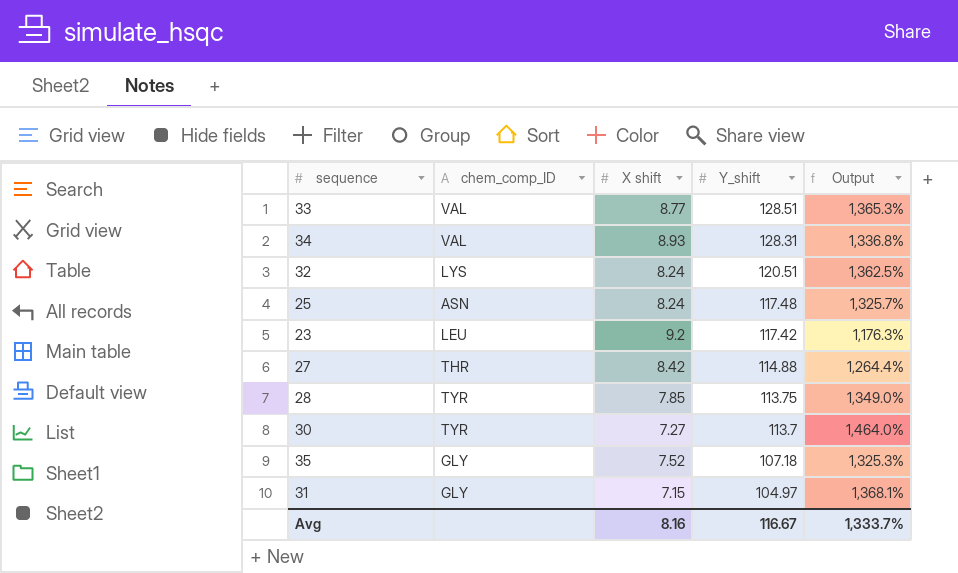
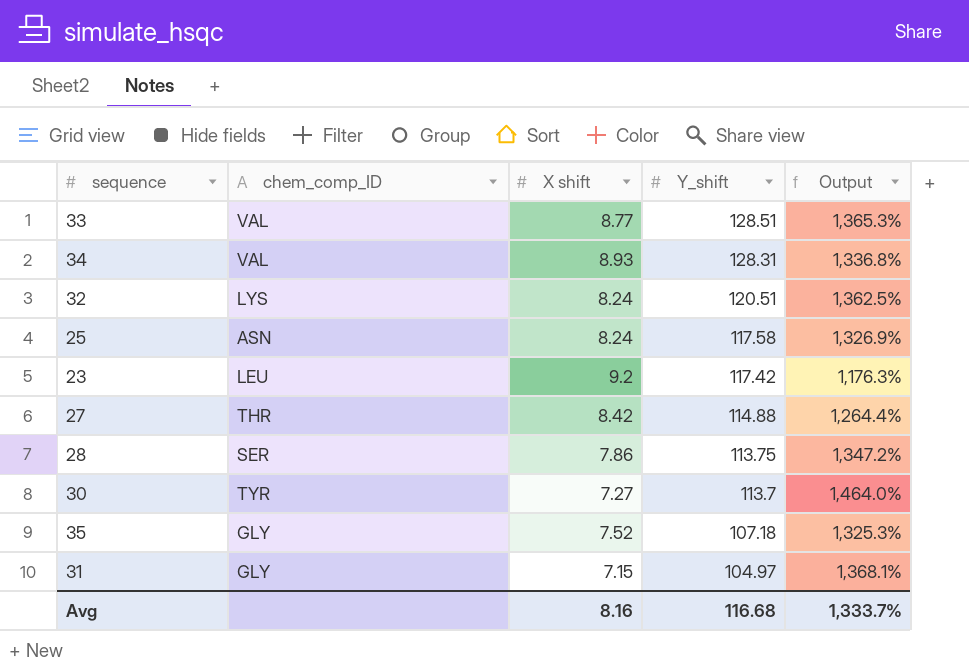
25 | Y_shift: 117.48 -> 117.58
25 | Output: 1,325.7% -> 1,326.9%
28 | chem_comp_ID: TYR -> SER
28 | X shift: 7.85 -> 7.86
28 | Output: 1,349.0% -> 1,347.2%
Avg | Y_shift: 116.67 -> 116.68

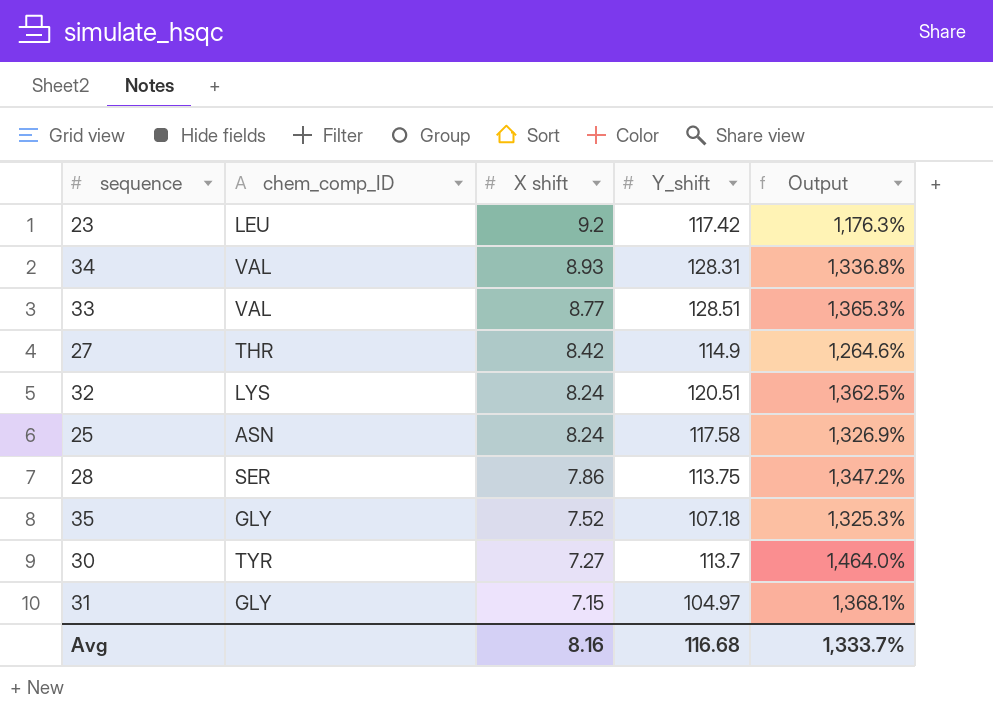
row order: Y_shift descending -> X shift descending
27 | Y_shift: 114.88 -> 114.9
27 | Output: 1,264.4% -> 1,264.6%

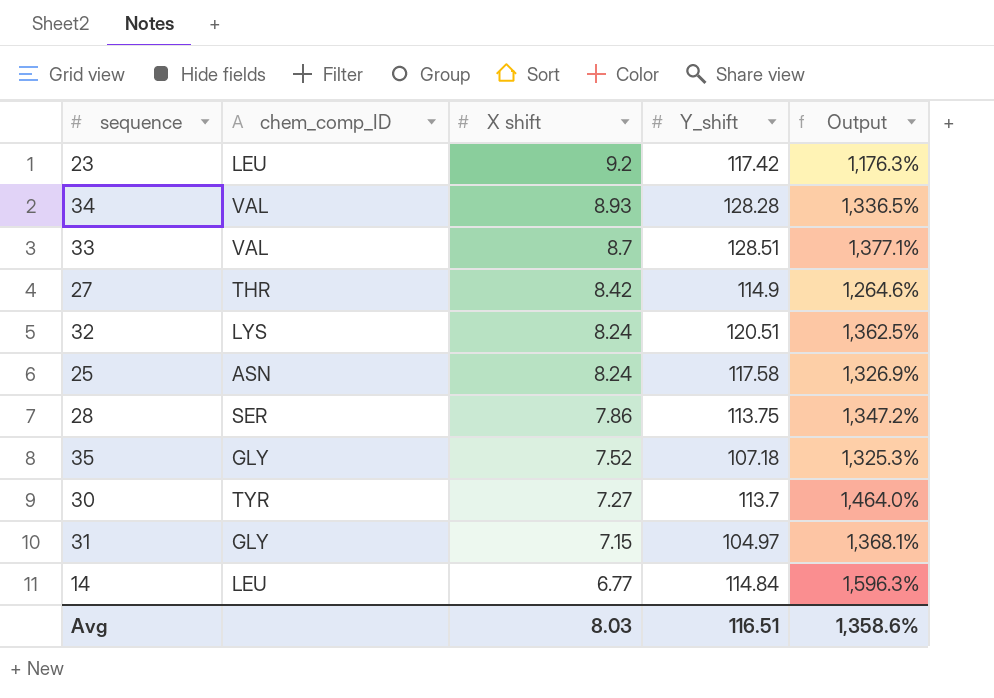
34 | Y_shift: 128.31 -> 128.28
34 | Output: 1,336.8% -> 1,336.5%
33 | X shift: 8.77 -> 8.7
33 | Output: 1,365.3% -> 1,377.1%
row 14: none -> LEU | 6.77 | 114.84 | 1,596.3%
Avg | X shift: 8.16 -> 8.03
Avg | Y_shift: 116.68 -> 116.51
Avg | Output: 1,333.7% -> 1,358.6%

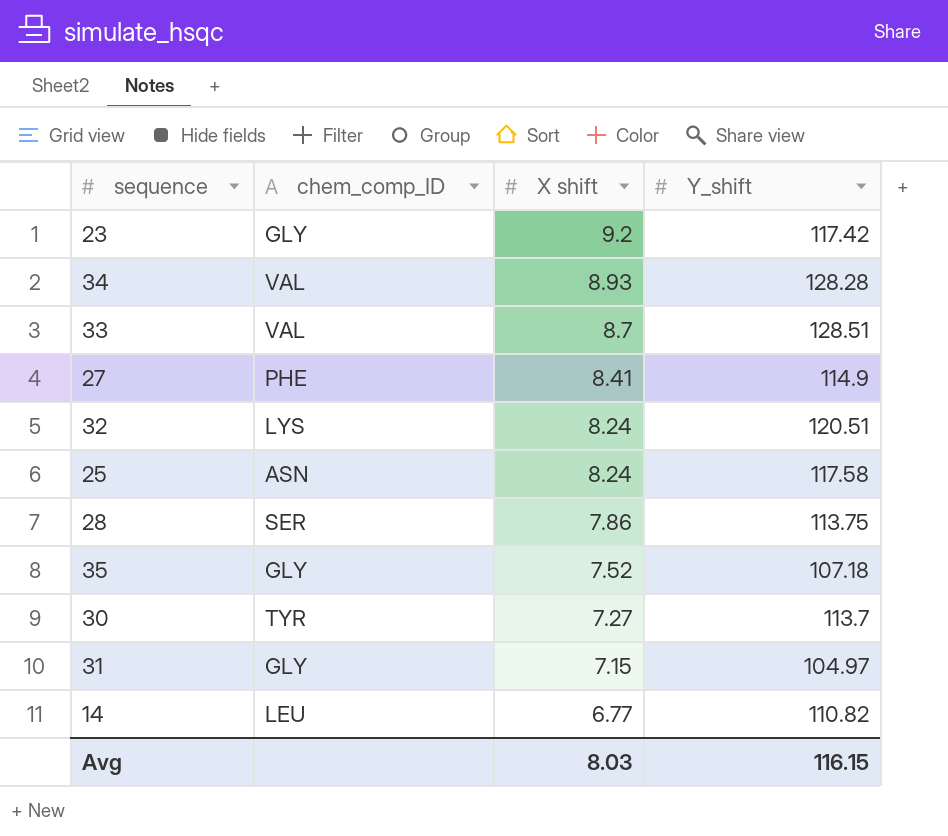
column Output | formula: ([Y_shift] - [X shift]) / [X shift] -> none
23 | chem_comp_ID: LEU -> GLY
27 | chem_comp_ID: THR -> PHE
27 | X shift: 8.42 -> 8.41
14 | Y_shift: 114.84 -> 110.82
Avg | Y_shift: 116.51 -> 116.15

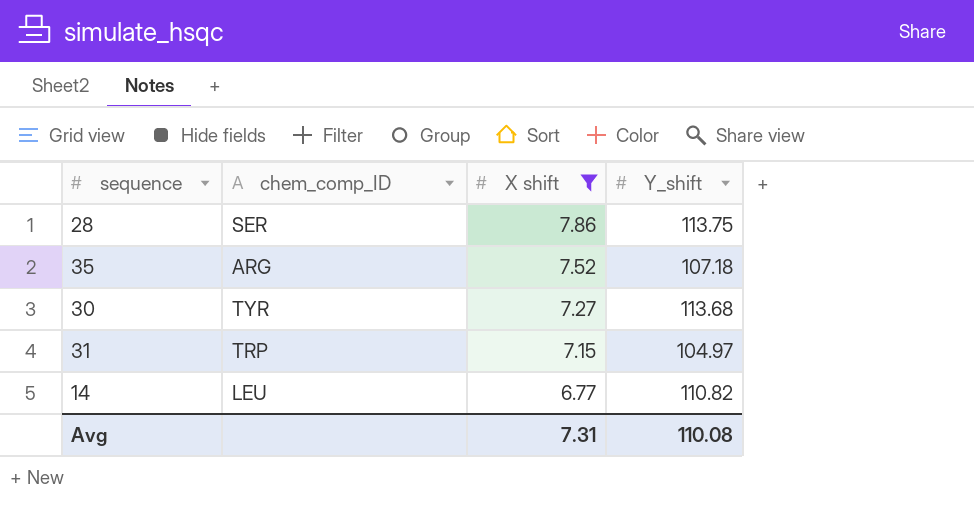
filter: none -> X shift <= 7.86
35 | chem_comp_ID: GLY -> ARG
30 | Y_shift: 113.7 -> 113.68
31 | chem_comp_ID: GLY -> TRP
Avg | X shift: 8.03 -> 7.31
Avg | Y_shift: 116.15 -> 110.08

